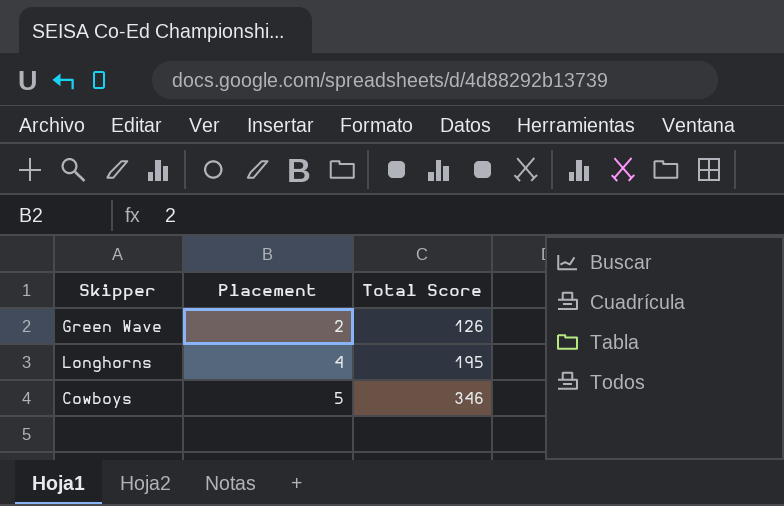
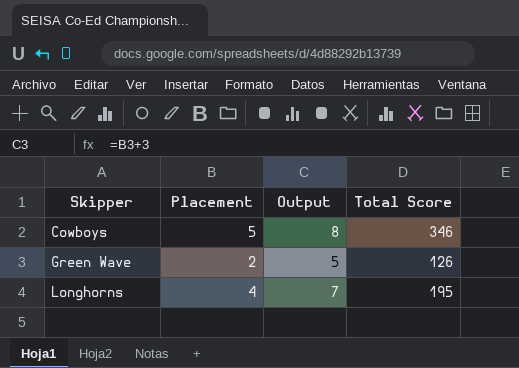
row order: Placement ascending -> Skipper ascending
column Output | formula: none -> [Placement] + 3

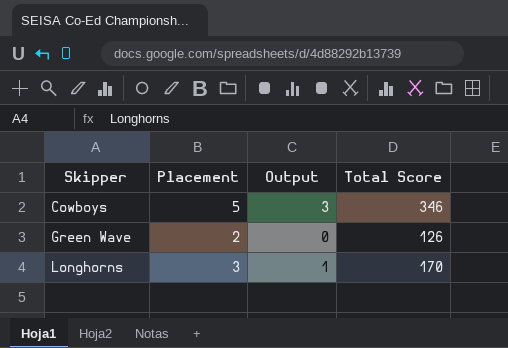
column Output | formula: [Placement] + 3 -> [Placement] - 2
Longhorns | Placement: 4 -> 3
Longhorns | Total Score: 195 -> 170

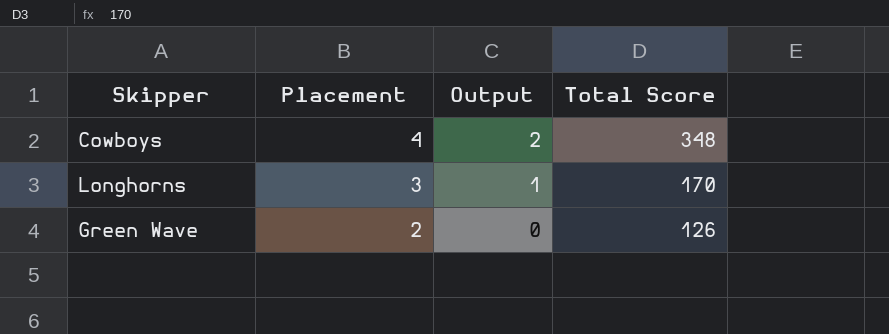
row order: Skipper ascending -> Placement descending
Cowboys | Placement: 5 -> 4
Cowboys | Output: 3 -> 2
Cowboys | Total Score: 346 -> 348

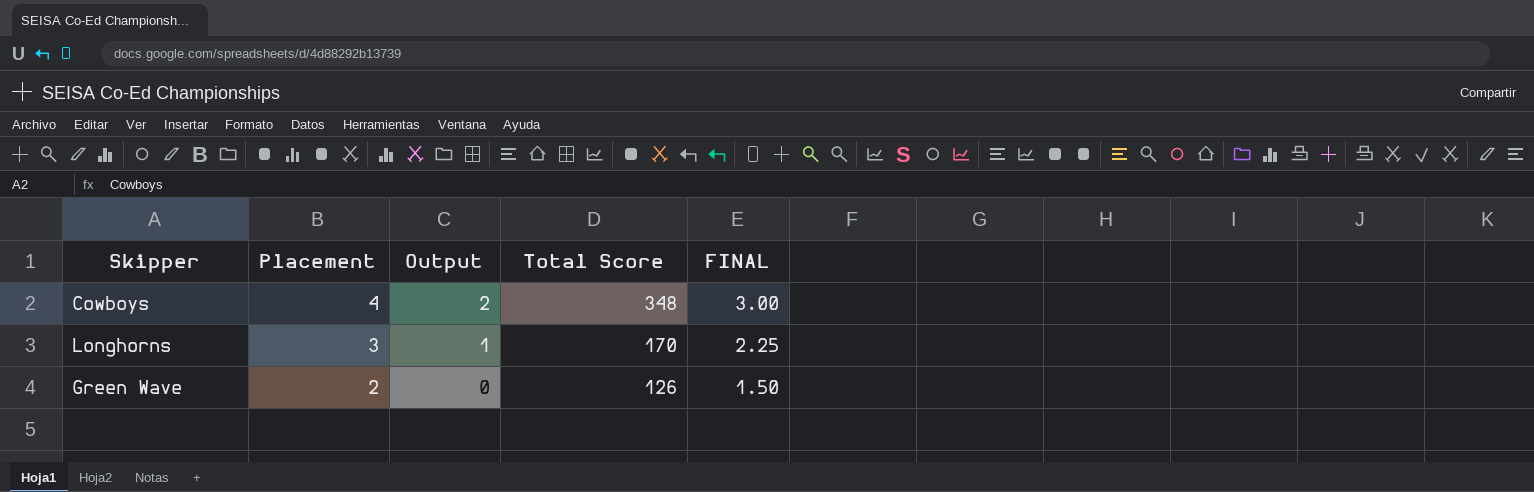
column FINAL | formula: none -> [Placement] * 0.75

